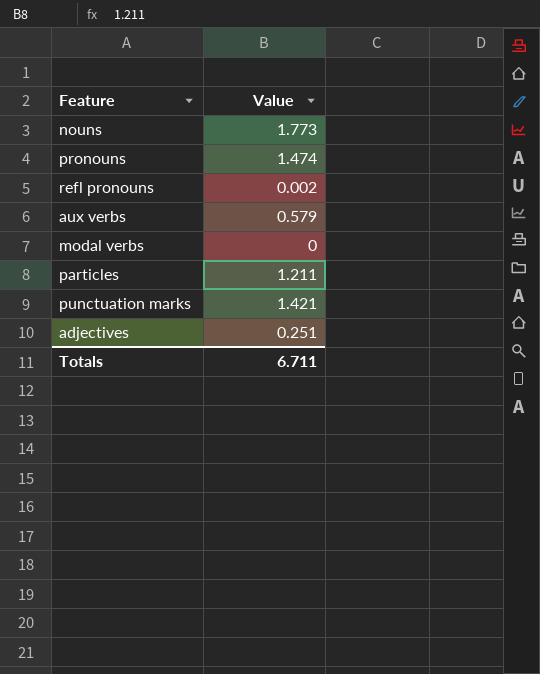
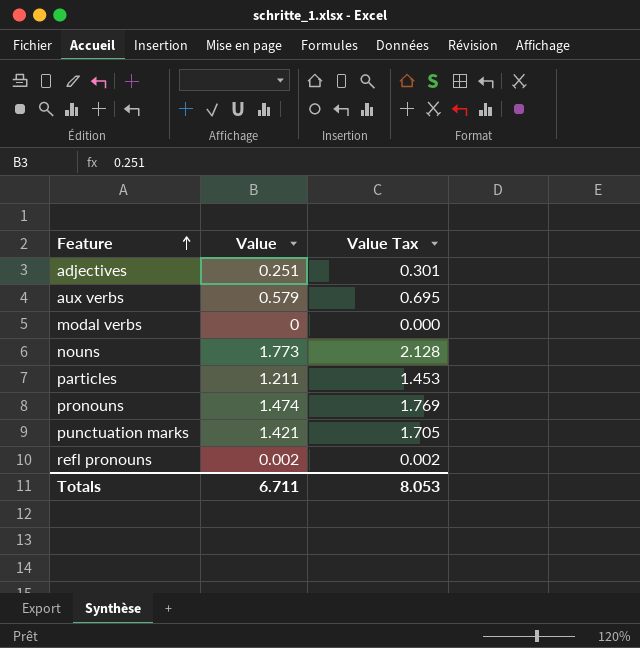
row order: none -> Feature ascending
column Value Tax | formula: none -> [Value] * 1.2

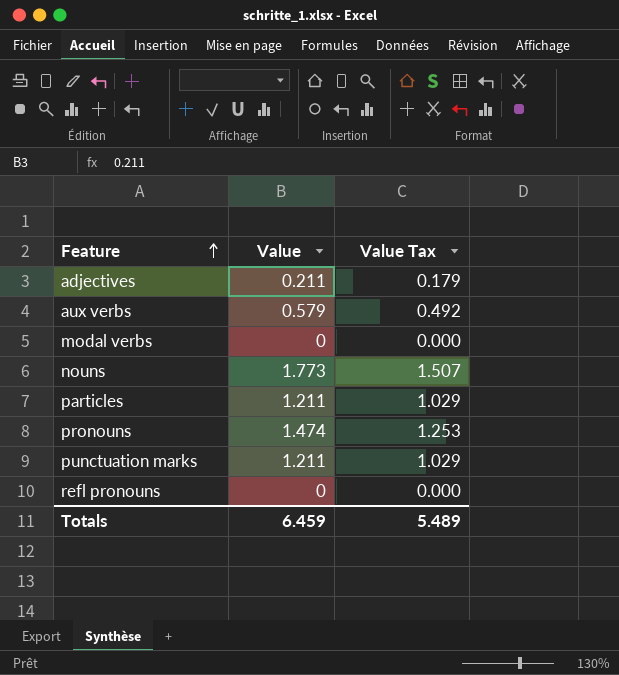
column Value Tax | formula: [Value] * 1.2 -> [Value] * 0.85
adjectives | Value: 0.251 -> 0.211
punctuation marks | Value: 1.421 -> 1.211
refl pronouns | Value: 0.002 -> 0
Totals | Value: 6.711 -> 6.459
Totals | Value Tax: 8.053 -> 5.489

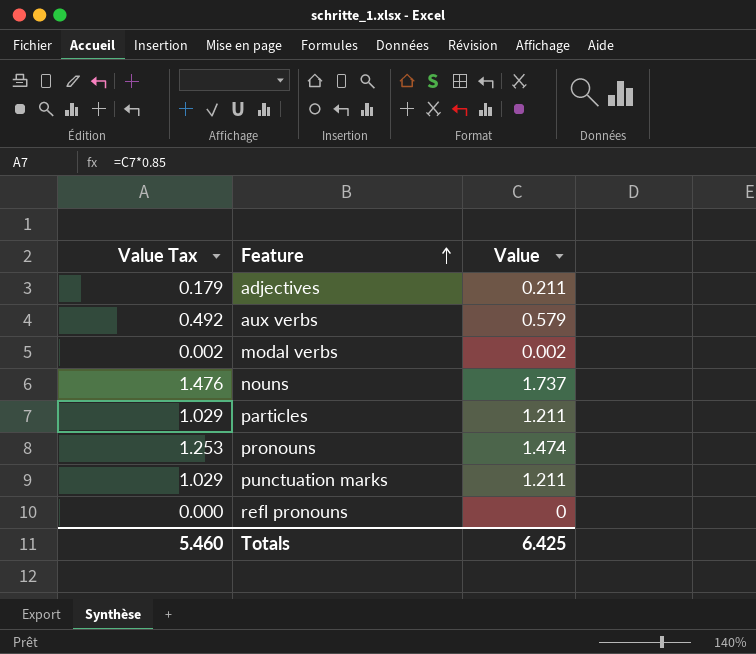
column Value Tax | position: 3 -> 1
modal verbs | Value Tax: 0.000 -> 0.002
modal verbs | Value: 0 -> 0.002
nouns | Value Tax: 1.507 -> 1.476
nouns | Value: 1.773 -> 1.737
Totals | Value Tax: 5.489 -> 5.460
Totals | Value: 6.459 -> 6.425

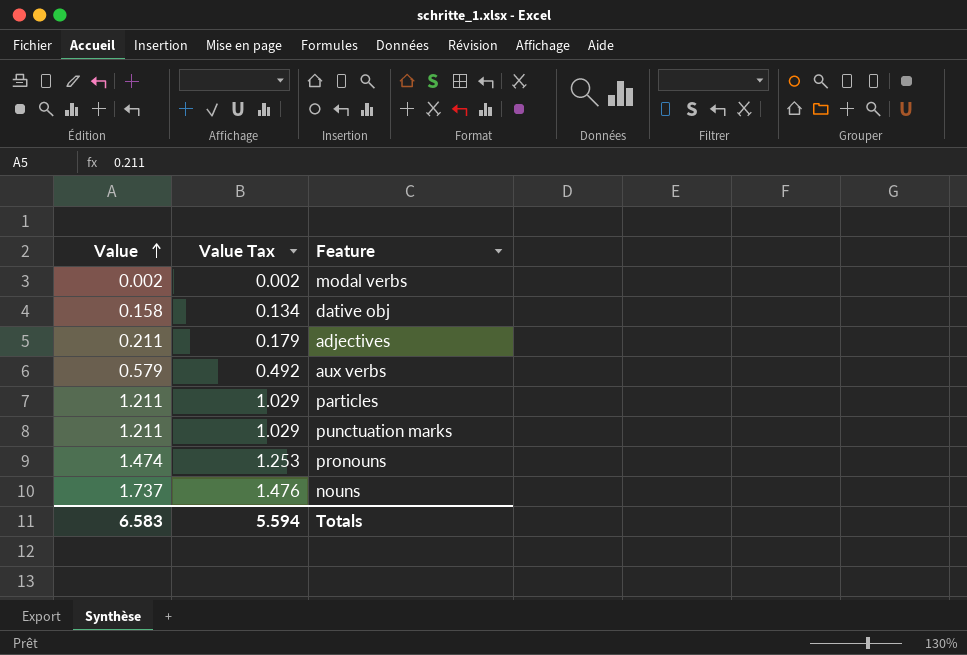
row order: Feature ascending -> Value ascending
column Value | position: 3 -> 1
row refl pronouns: 0.000 | 0 -> none
row dative obj: none -> 0.158 | 0.134
Totals | Value: 6.425 -> 6.583
Totals | Value Tax: 5.460 -> 5.594

